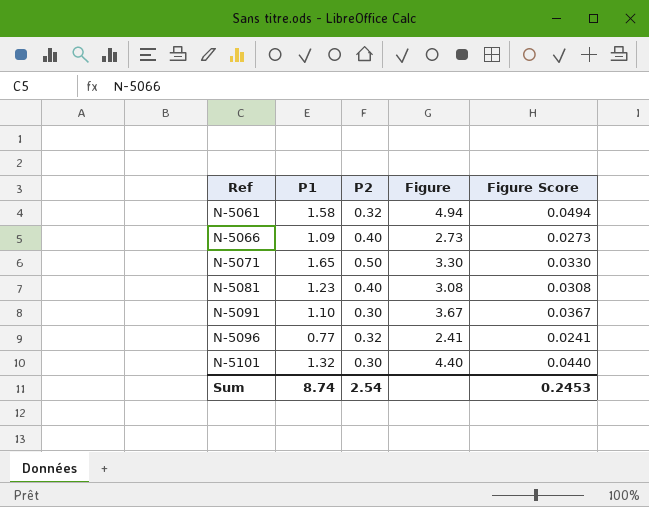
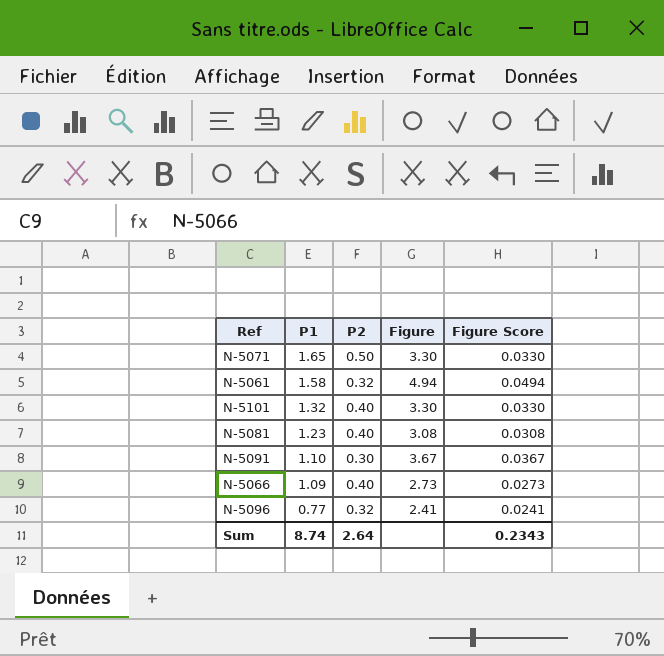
row order: Ref ascending -> P1 descending
N-5101 | P2: 0.30 -> 0.40
N-5101 | Figure: 4.40 -> 3.30
N-5101 | Figure Score: 0.0440 -> 0.0330
Sum | P2: 2.54 -> 2.64
Sum | Figure Score: 0.2453 -> 0.2343

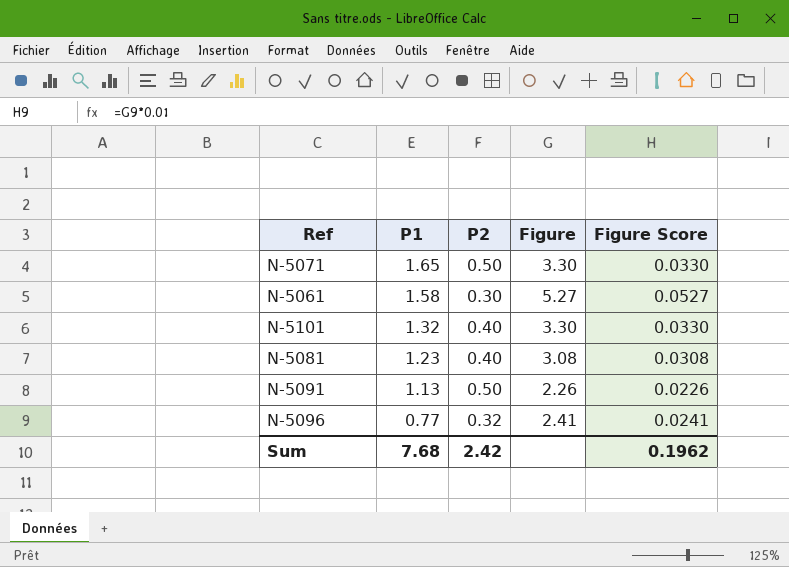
row N-5066: 1.09 | 0.40 | 2.73 | 0.0273 -> none
N-5061 | P2: 0.32 -> 0.30
N-5061 | Figure: 4.94 -> 5.27
N-5061 | Figure Score: 0.0494 -> 0.0527
N-5091 | P1: 1.10 -> 1.13
N-5091 | P2: 0.30 -> 0.50
N-5091 | Figure: 3.67 -> 2.26
N-5091 | Figure Score: 0.0367 -> 0.0226
Sum | P1: 8.74 -> 7.68
Sum | P2: 2.64 -> 2.42
Sum | Figure Score: 0.2343 -> 0.1962

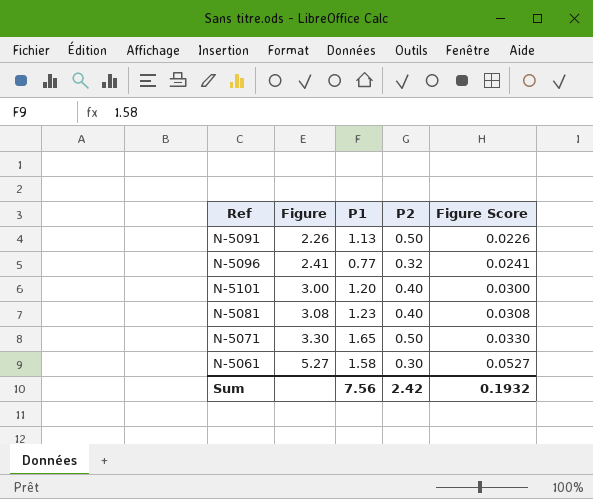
row order: P1 descending -> Figure ascending
column Figure | position: 4 -> 2
N-5101 | Figure: 3.30 -> 3.00
N-5101 | P1: 1.32 -> 1.20
N-5101 | Figure Score: 0.0330 -> 0.0300
Sum | P1: 7.68 -> 7.56
Sum | Figure Score: 0.1962 -> 0.1932

